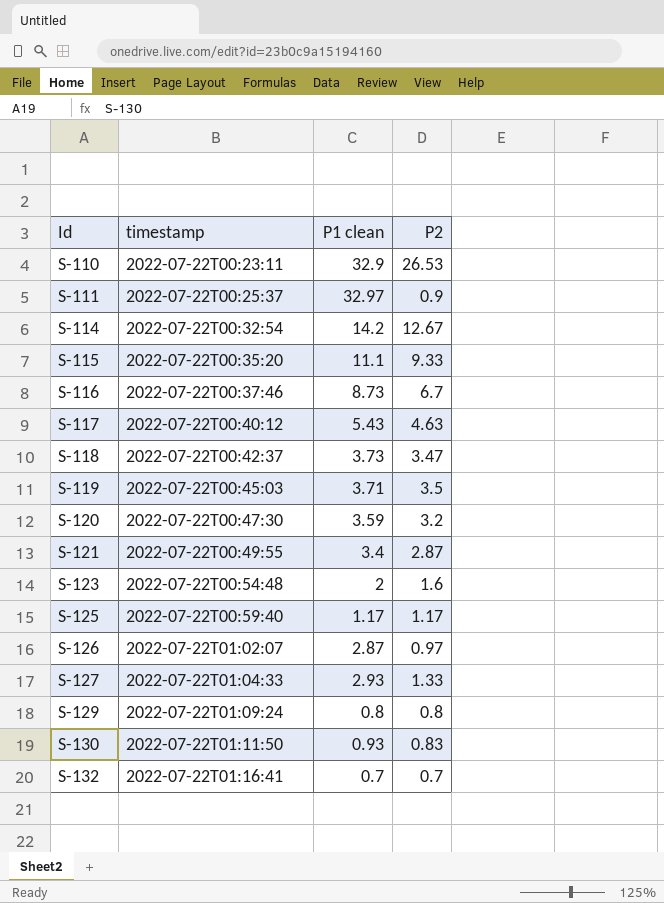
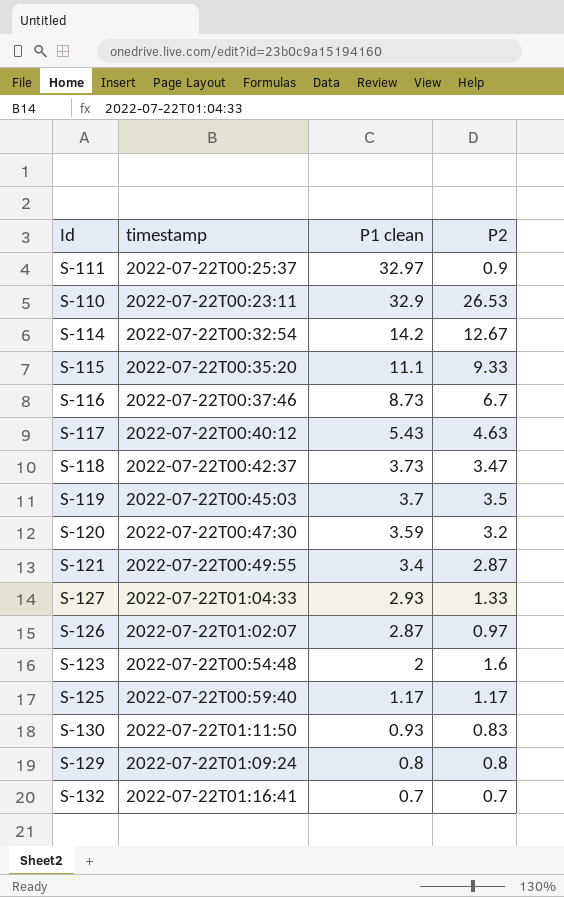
row order: Id ascending -> P1 clean descending
S-119 | P1 clean: 3.71 -> 3.7

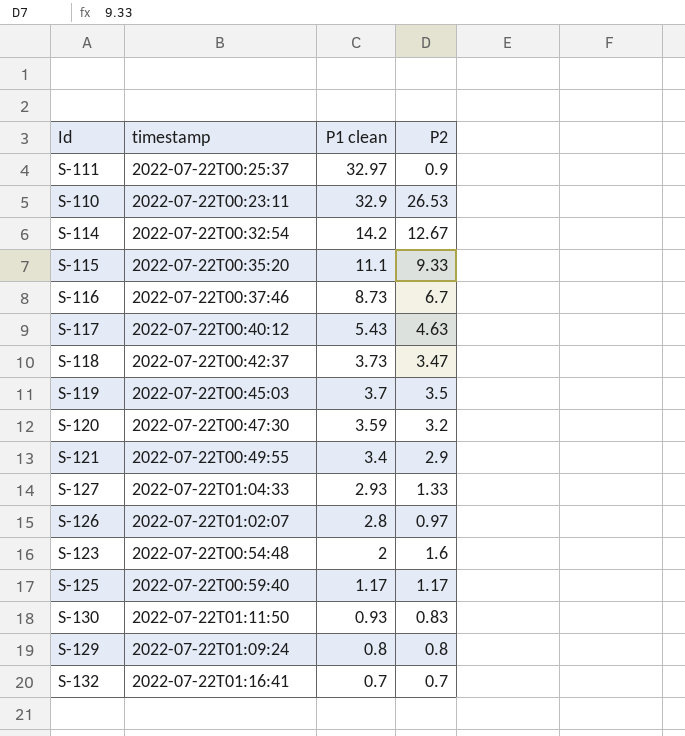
S-121 | P2: 2.87 -> 2.9
S-126 | P1 clean: 2.87 -> 2.8

